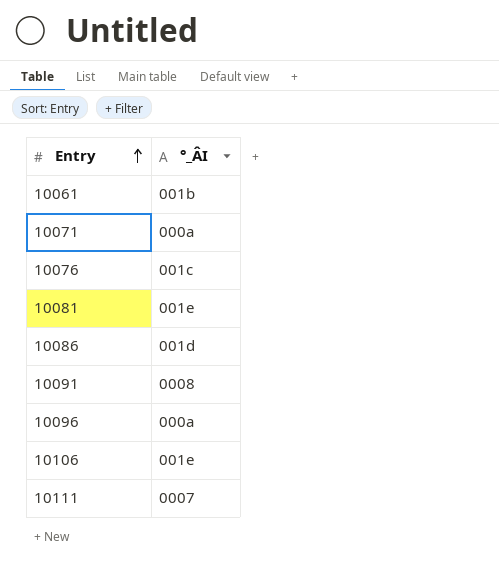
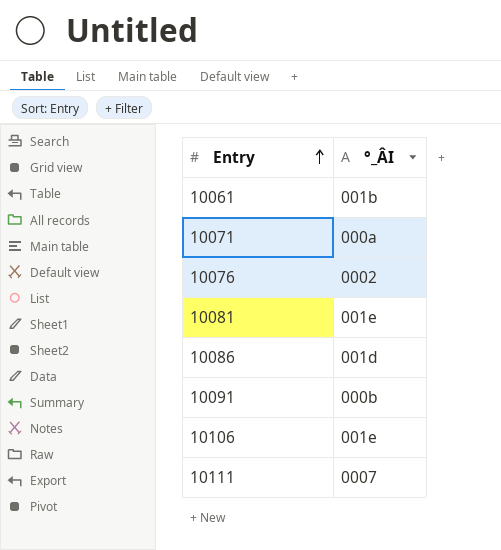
row 10096: 000a -> none
10076 | °_ÂI: 001c -> 0002
10091 | °_ÂI: 0008 -> 000b

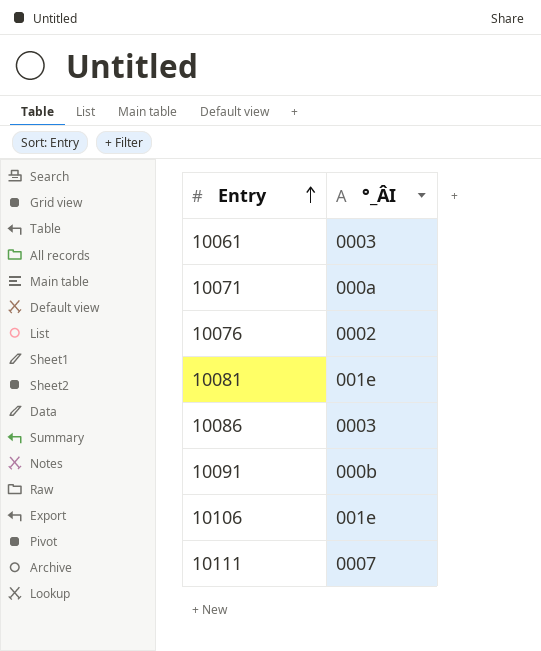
10061 | °_ÂI: 001b -> 0003
10086 | °_ÂI: 001d -> 0003

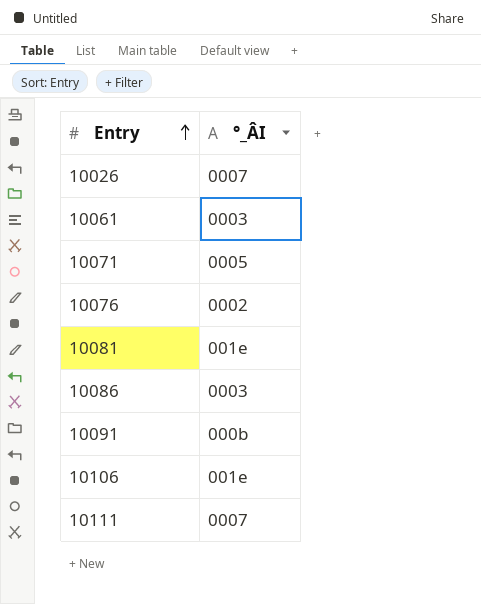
row 10026: none -> 0007
10071 | °_ÂI: 000a -> 0005

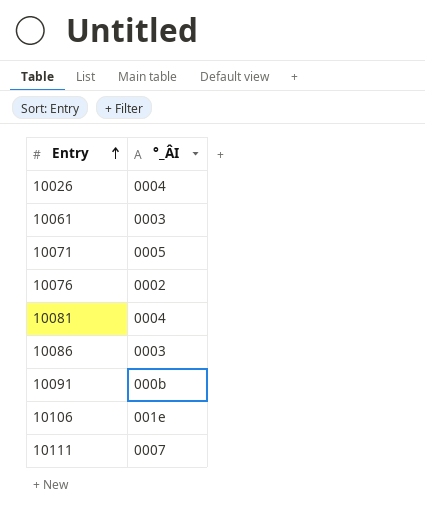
10026 | °_ÂI: 0007 -> 0004
10081 | °_ÂI: 001e -> 0004

